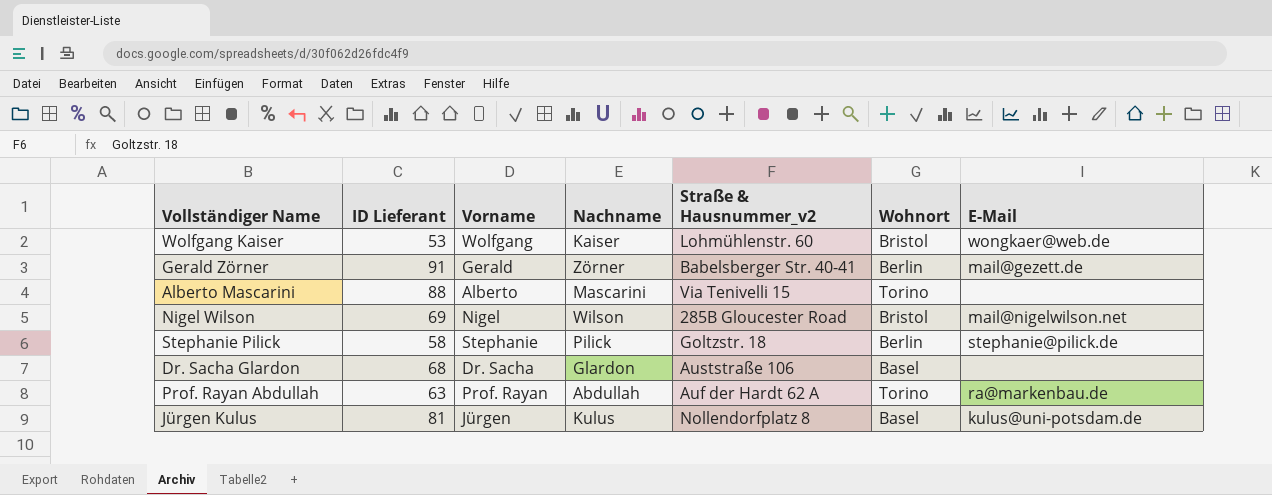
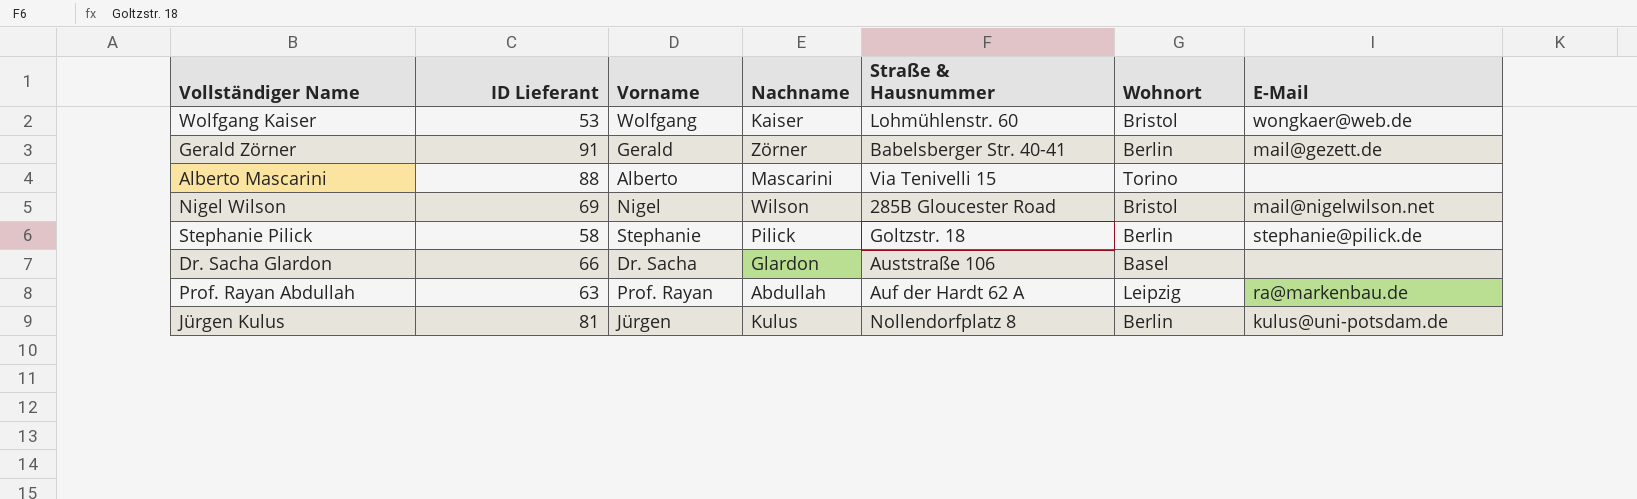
column name: Straße & Hausnummer_v2 -> Straße & Hausnummer
Dr. Sacha Glardon | ID Lieferant: 68 -> 66
Prof. Rayan Abdullah | Wohnort: Torino -> Leipzig
Jürgen Kulus | Wohnort: Basel -> Berlin

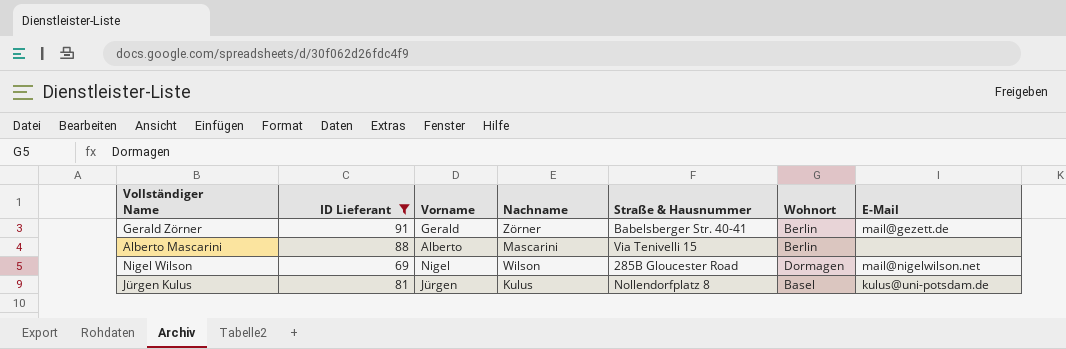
filter: none -> ID Lieferant >= 69
Alberto Mascarini | Wohnort: Torino -> Berlin
Nigel Wilson | Wohnort: Bristol -> Dormagen
Jürgen Kulus | Wohnort: Berlin -> Basel

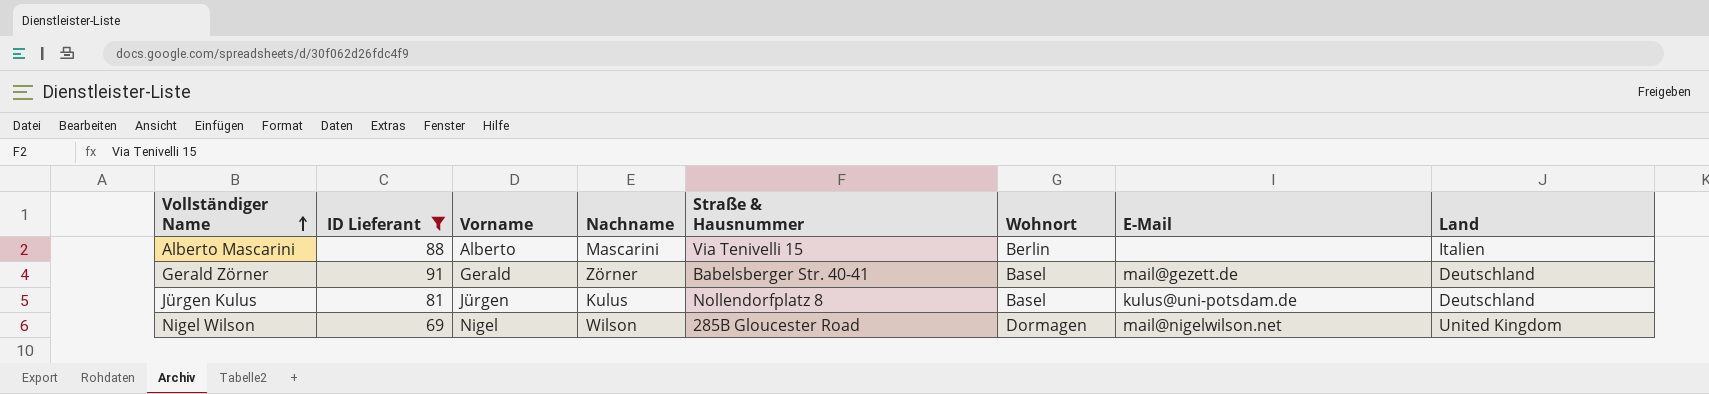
row order: none -> Vollständiger Name ascending
column Land | position: none -> 8
Gerald Zörner | Wohnort: Berlin -> Basel

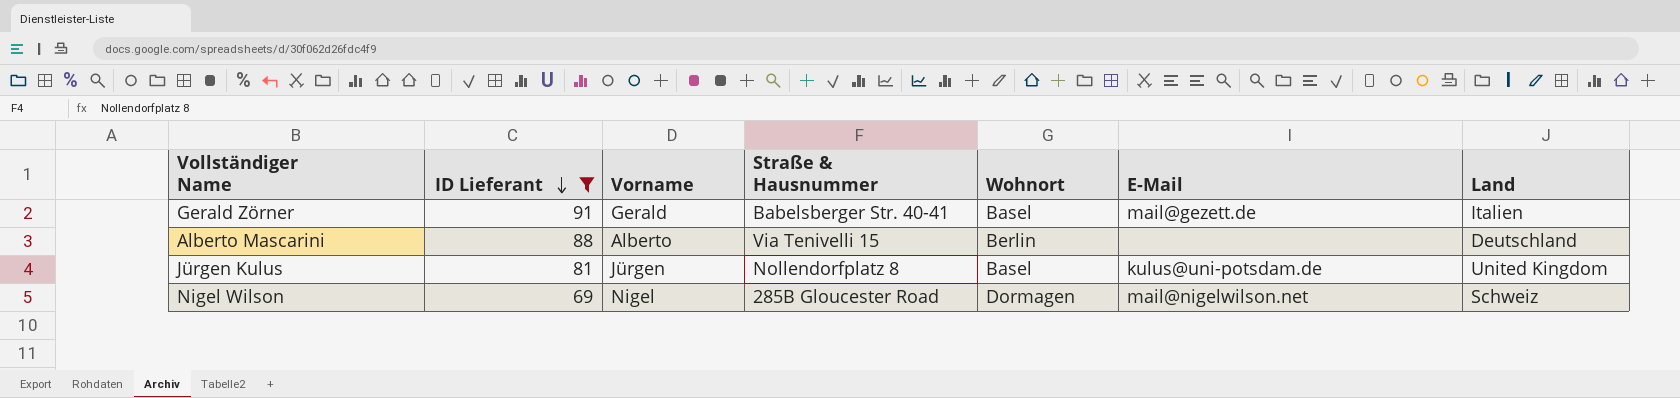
row order: Vollständiger Name ascending -> ID Lieferant descending
column Nachname | position: 4 -> none
Gerald Zörner | Land: Deutschland -> Italien
Alberto Mascarini | Land: Italien -> Deutschland
Jürgen Kulus | Land: Deutschland -> United Kingdom
Nigel Wilson | Land: United Kingdom -> Schweiz

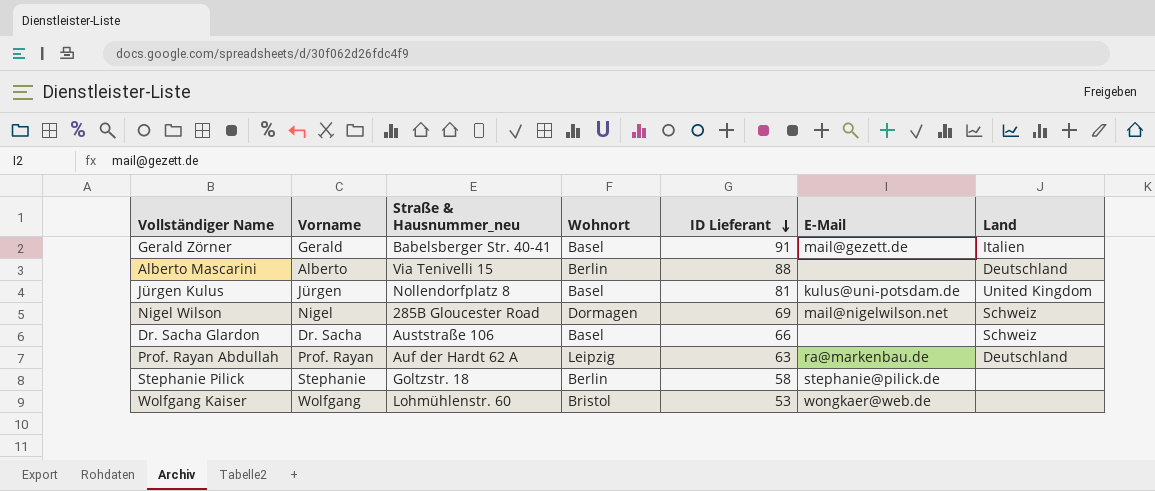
filter: ID Lieferant >= 69 -> none
column name: Straße & Hausnummer -> Straße & Hausnummer_neu
column ID Lieferant | position: 2 -> 5

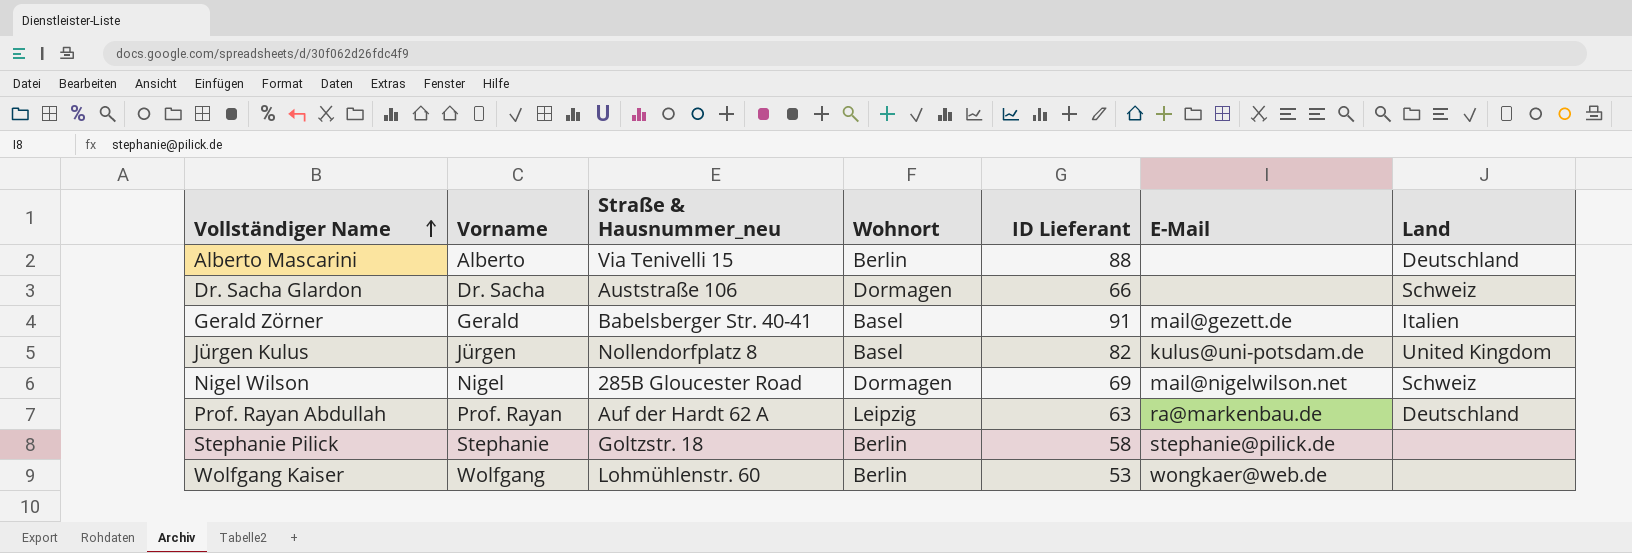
row order: ID Lieferant descending -> Vollständiger Name ascending
Dr. Sacha Glardon | Wohnort: Basel -> Dormagen
Jürgen Kulus | ID Lieferant: 81 -> 82
Wolfgang Kaiser | Wohnort: Bristol -> Berlin

